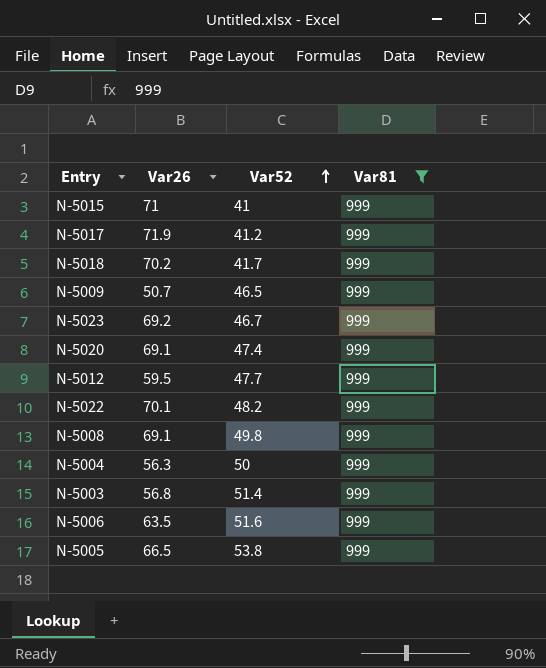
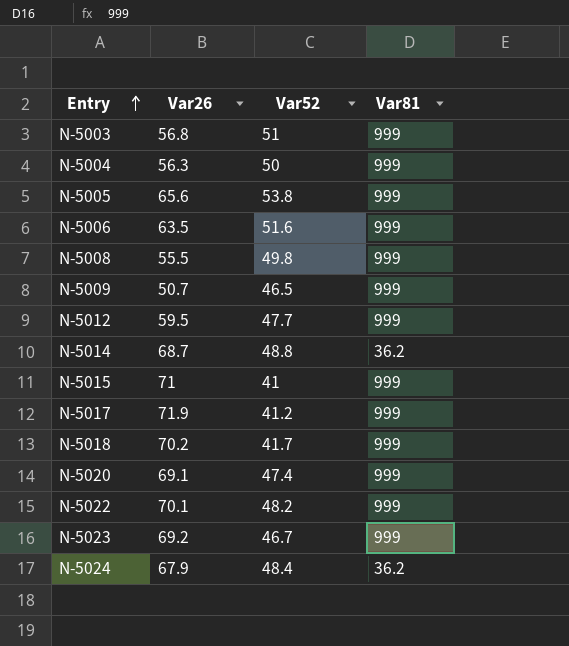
filter: Var81 = 999 -> none
row order: Var52 ascending -> Entry ascending
N-5003 | Var52: 51.4 -> 51
N-5005 | Var26: 66.5 -> 65.6
N-5008 | Var26: 69.1 -> 55.5

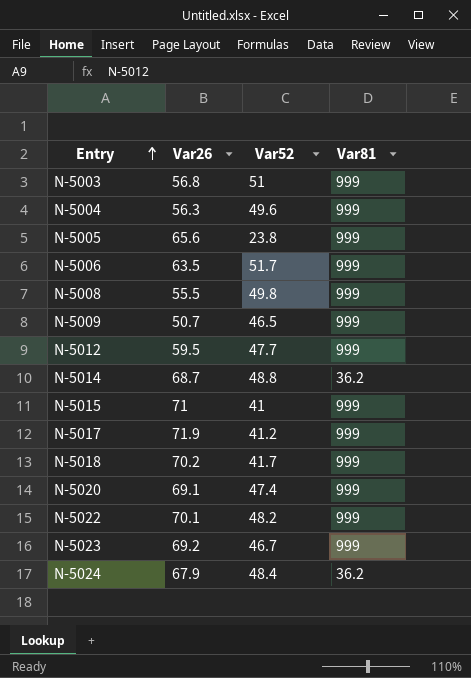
N-5004 | Var52: 50 -> 49.6
N-5005 | Var52: 53.8 -> 23.8
N-5006 | Var52: 51.6 -> 51.7

